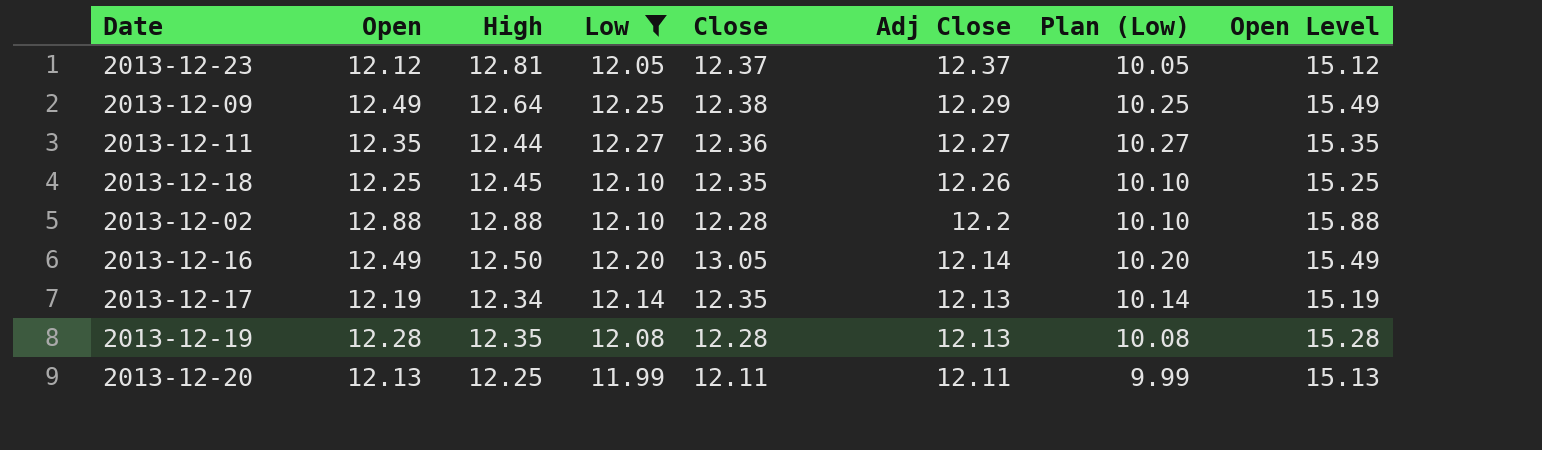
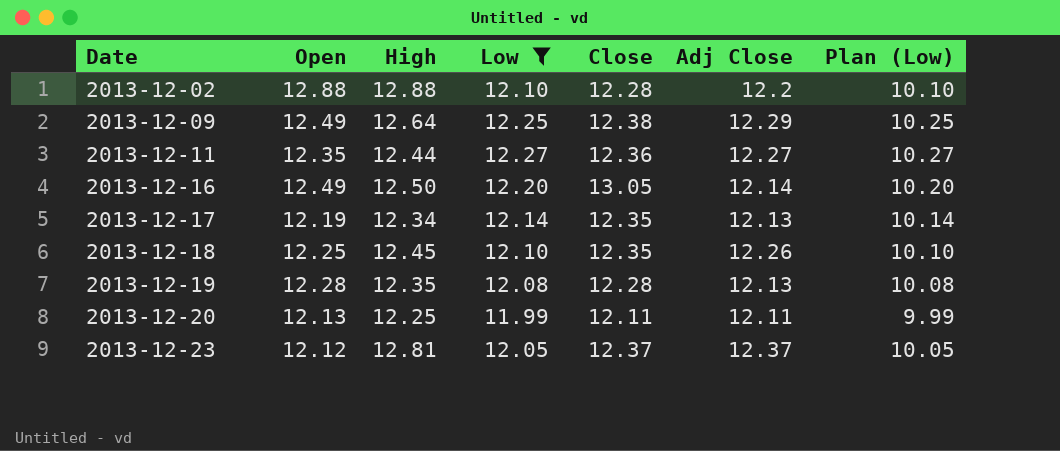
row order: Adj Close descending -> Date ascending
column Open Level | formula: [Open] + 3 -> none

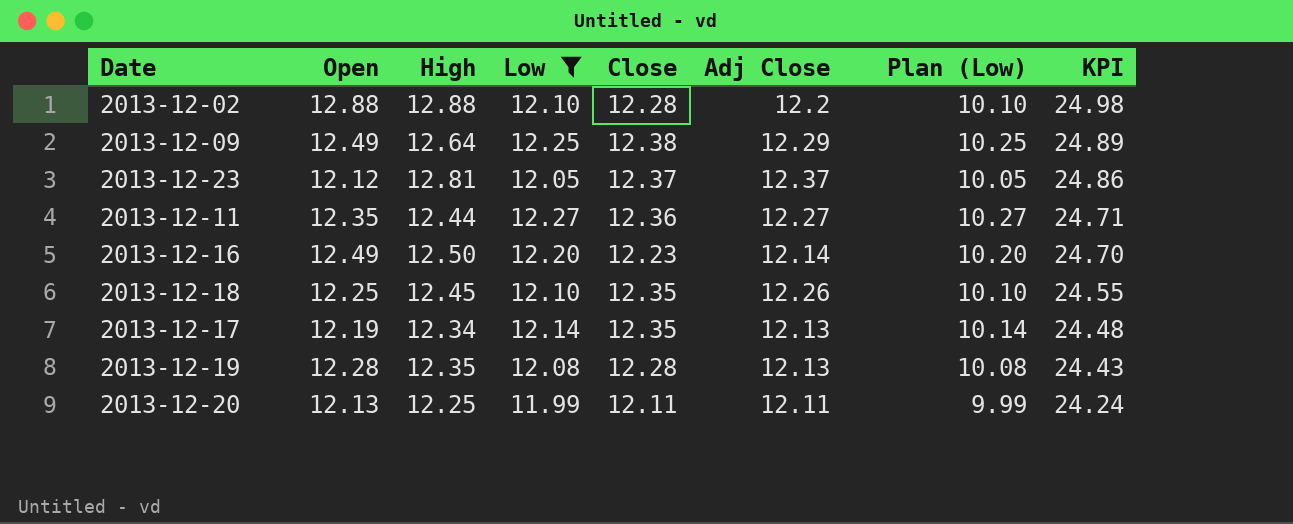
row order: Date ascending -> KPI descending
column KPI | formula: none -> [High] + [Low]
2013-12-16 | Close: 13.05 -> 12.23

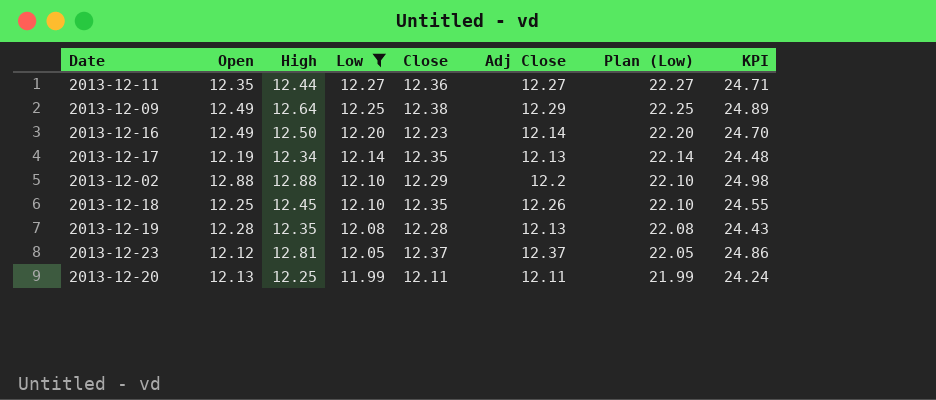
row order: KPI descending -> Low descending
column Plan (Low) | formula: [Low] - 2 -> [Low] + 10
2013-12-02 | Close: 12.28 -> 12.29

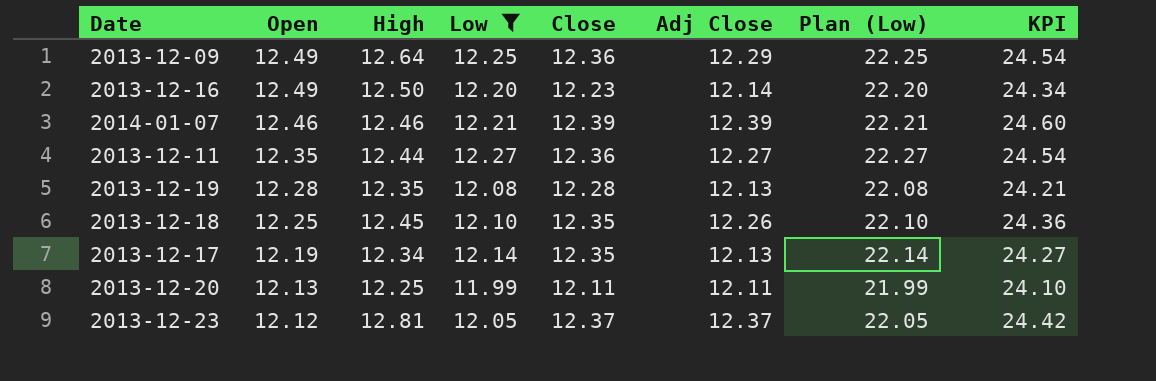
row order: Low descending -> Open descending
column KPI | formula: [High] + [Low] -> [Low] + [Adj Close]
row 2013-12-02: 12.88 | 12.88 | 12.10 | 12.29 | 12.2 | 22.10 | 24.98 -> none
2013-12-09 | Close: 12.38 -> 12.36
row 2014-01-07: none -> 12.46 | 12.46 | 12.21 | 12.39 | 12.39 | 22.21 | 24.60

